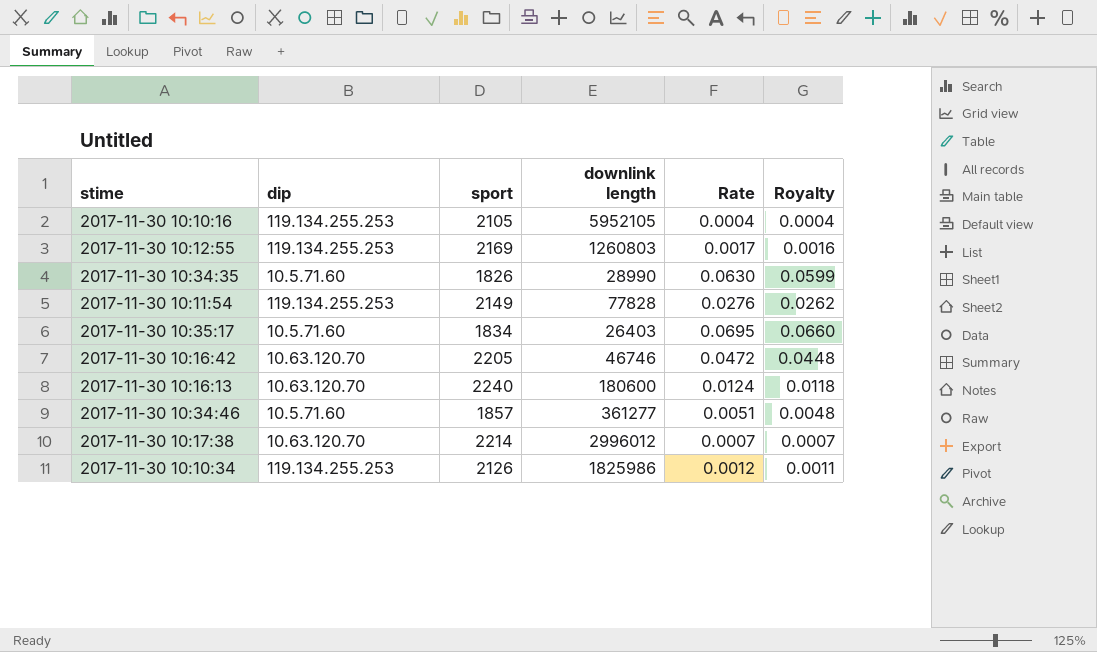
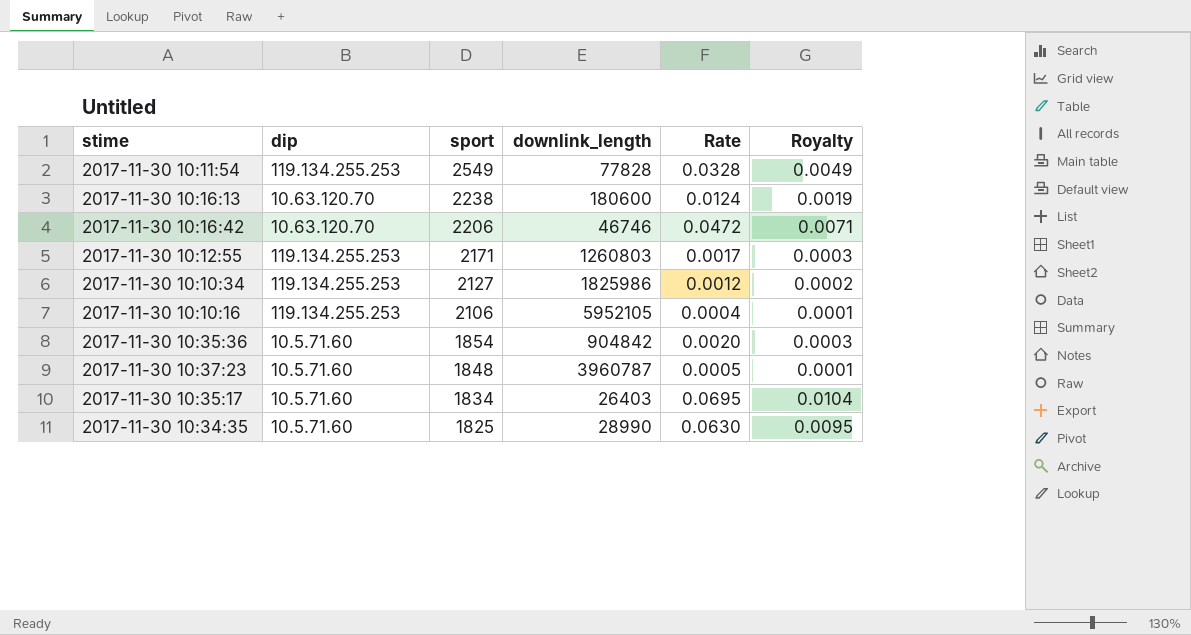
row order: none -> sport descending
column name: downlink length -> downlink_length
column Royalty | formula: [Rate] * 0.95 -> [Rate] * 0.15
row 2017-11-30 10:34:46: 10.5.71.60 | 1857 | 361277 | 0.0051 | 0.0048 -> none
row 2017-11-30 10:17:38: 10.63.120.70 | 2214 | 2996012 | 0.0007 | 0.0007 -> none
2017-11-30 10:11:54 | sport: 2149 -> 2549
2017-11-30 10:11:54 | Rate: 0.0276 -> 0.0328
2017-11-30 10:16:13 | sport: 2240 -> 2238
2017-11-30 10:16:42 | sport: 2205 -> 2206
2017-11-30 10:12:55 | sport: 2169 -> 2171
2017-11-30 10:10:34 | sport: 2126 -> 2127
2017-11-30 10:10:16 | sport: 2105 -> 2106
row 2017-11-30 10:35:36: none -> 10.5.71.60 | 1854 | 904842 | 0.0020 | 0.0003
row 2017-11-30 10:37:23: none -> 10.5.71.60 | 1848 | 3960787 | 0.0005 | 0.0001
2017-11-30 10:34:35 | sport: 1826 -> 1825

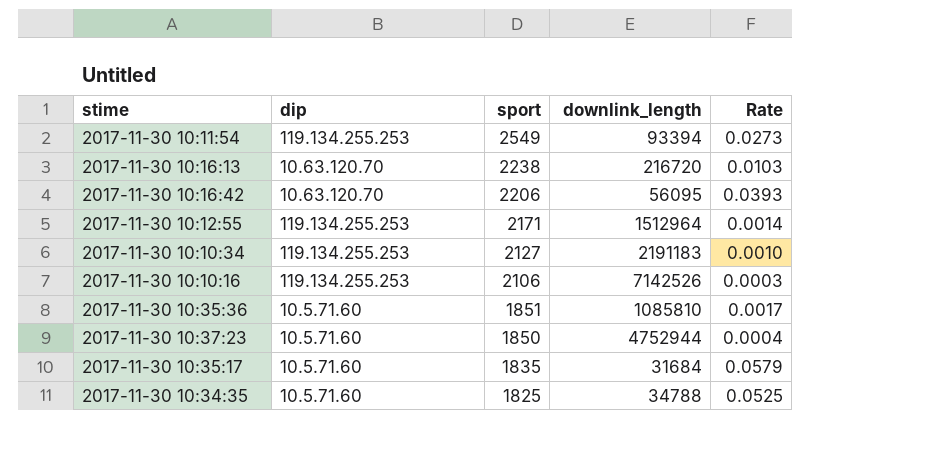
column Royalty | formula: [Rate] * 0.15 -> none
2017-11-30 10:11:54 | downlink_length: 77828 -> 93394
2017-11-30 10:11:54 | Rate: 0.0328 -> 0.0273
2017-11-30 10:16:13 | downlink_length: 180600 -> 216720
2017-11-30 10:16:13 | Rate: 0.0124 -> 0.0103
2017-11-30 10:16:42 | downlink_length: 46746 -> 56095
2017-11-30 10:16:42 | Rate: 0.0472 -> 0.0393
2017-11-30 10:12:55 | downlink_length: 1260803 -> 1512964
2017-11-30 10:12:55 | Rate: 0.0017 -> 0.0014
2017-11-30 10:10:34 | downlink_length: 1825986 -> 2191183
2017-11-30 10:10:34 | Rate: 0.0012 -> 0.0010
2017-11-30 10:10:16 | downlink_length: 5952105 -> 7142526
2017-11-30 10:10:16 | Rate: 0.0004 -> 0.0003
2017-11-30 10:35:36 | sport: 1854 -> 1851
2017-11-30 10:35:36 | downlink_length: 904842 -> 1085810
2017-11-30 10:35:36 | Rate: 0.0020 -> 0.0017
2017-11-30 10:37:23 | sport: 1848 -> 1850
2017-11-30 10:37:23 | downlink_length: 3960787 -> 4752944
2017-11-30 10:37:23 | Rate: 0.0005 -> 0.0004
2017-11-30 10:35:17 | sport: 1834 -> 1835
2017-11-30 10:35:17 | downlink_length: 26403 -> 31684
2017-11-30 10:35:17 | Rate: 0.0695 -> 0.0579
2017-11-30 10:34:35 | downlink_length: 28990 -> 34788
2017-11-30 10:34:35 | Rate: 0.0630 -> 0.0525

